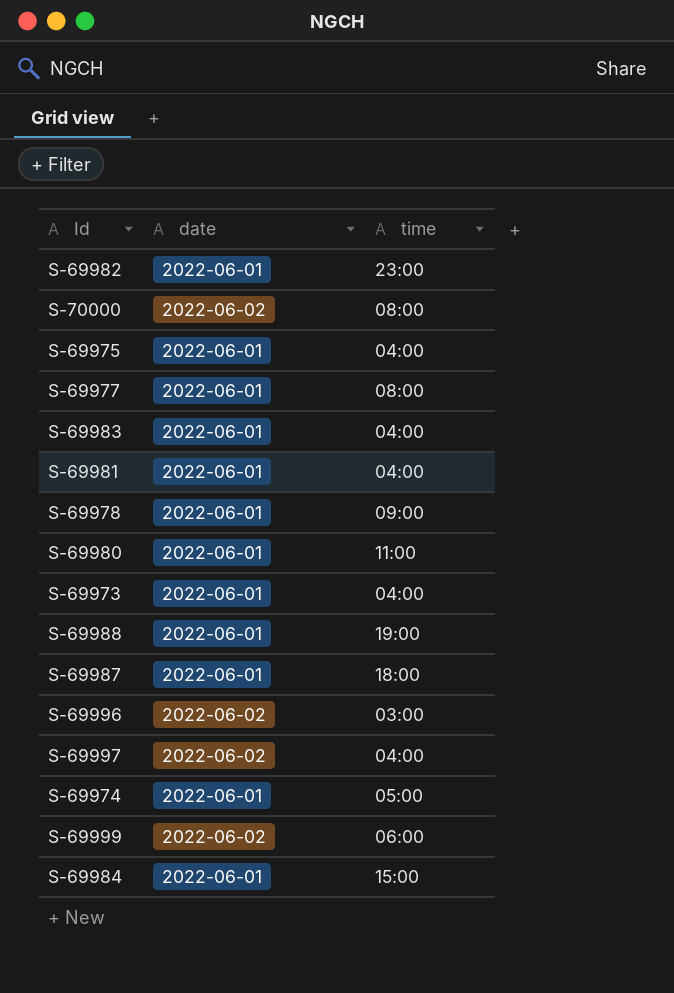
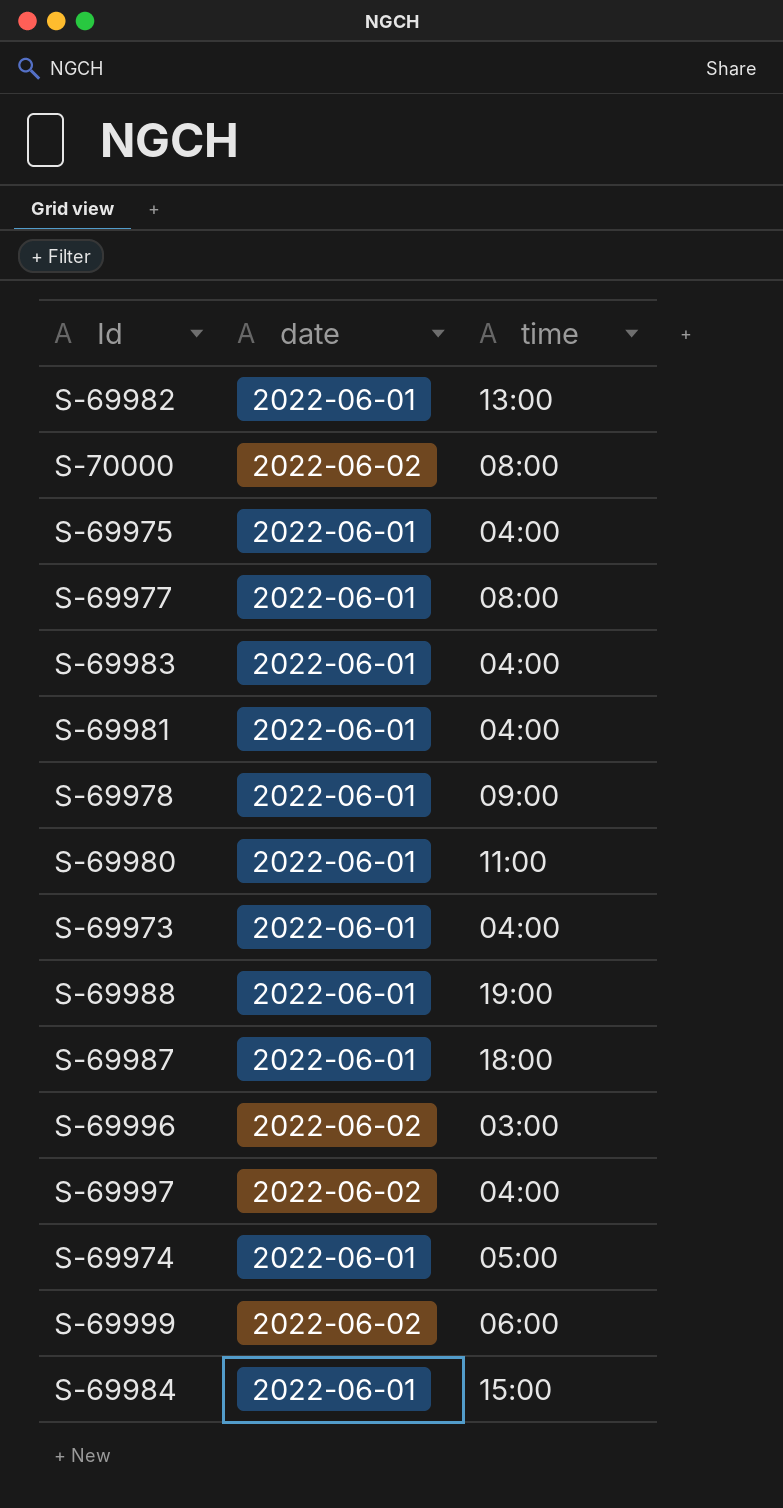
S-69982 | time: 23:00 -> 13:00

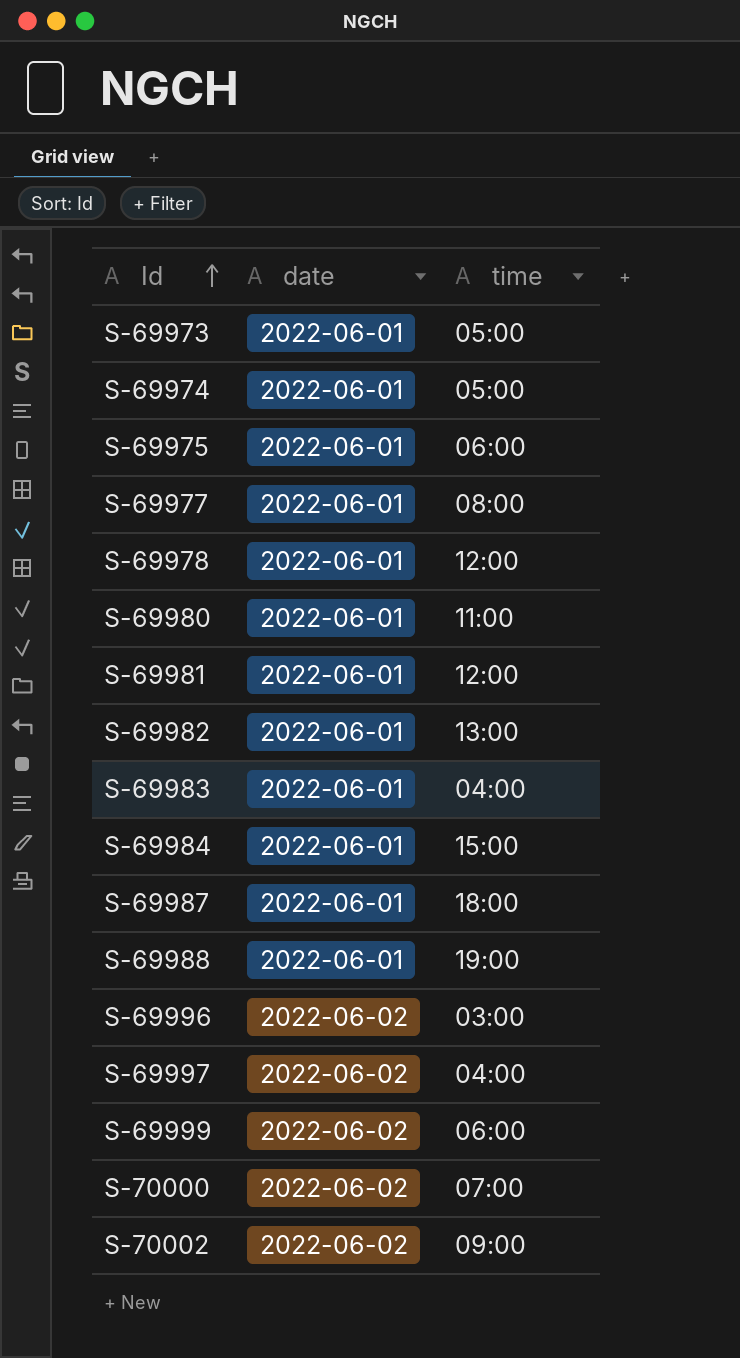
row order: none -> Id ascending
S-69973 | time: 04:00 -> 05:00
S-69975 | time: 04:00 -> 06:00
S-69978 | time: 09:00 -> 12:00
S-69981 | time: 04:00 -> 12:00
S-70000 | time: 08:00 -> 07:00
row S-70002: none -> 2022-06-02 | 09:00

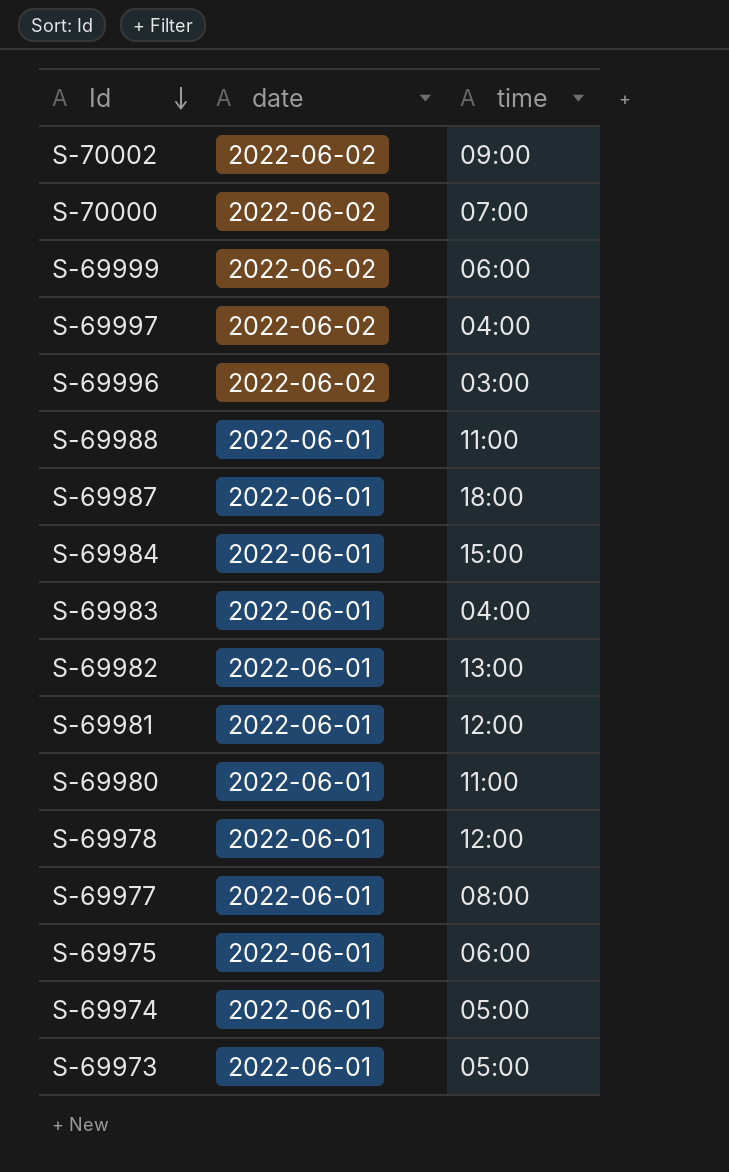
row order: Id ascending -> Id descending
S-69988 | time: 19:00 -> 11:00

